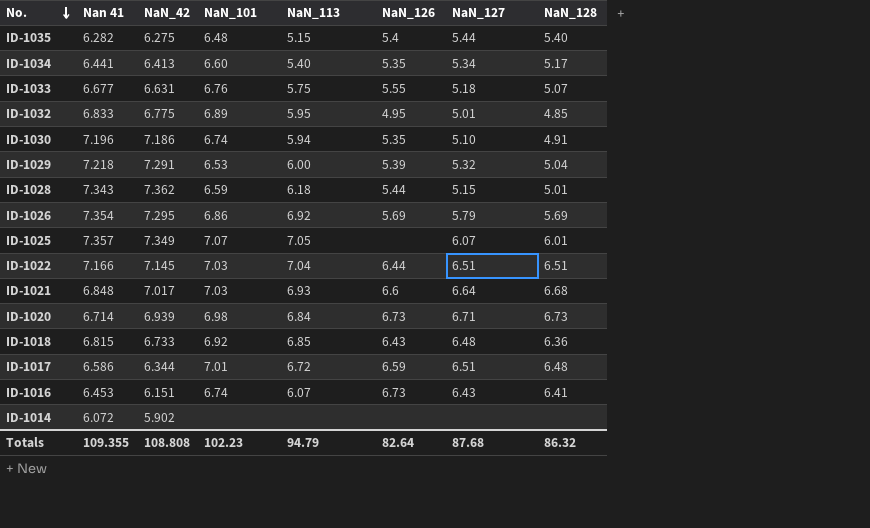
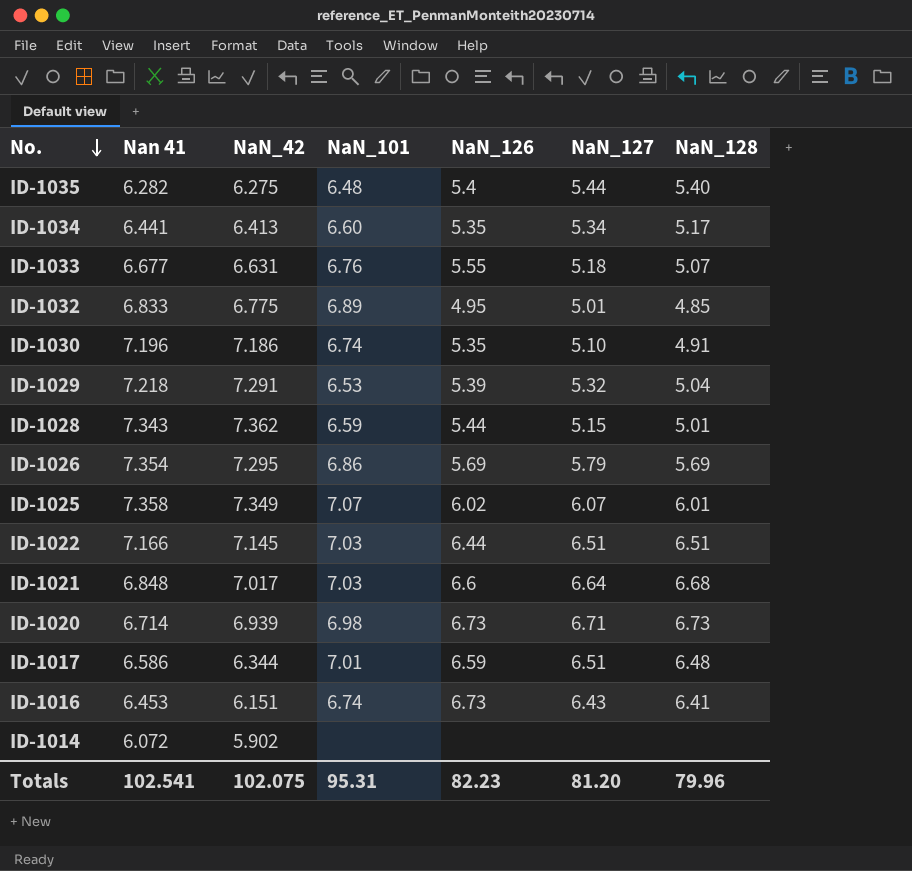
column NaN_113 | position: 5 -> none
row ID-1018: 6.815 | 6.733 | 6.92 | 6.85 | 6.43 | 6.48 | 6.36 -> none
ID-1025 | Nan 41: 7.357 -> 7.358
ID-1025 | NaN_126: none -> 6.02
Totals | Nan 41: 109.355 -> 102.541
Totals | NaN_42: 108.808 -> 102.075
Totals | NaN_101: 102.23 -> 95.31
Totals | NaN_126: 82.64 -> 82.23
Totals | NaN_127: 87.68 -> 81.20
Totals | NaN_128: 86.32 -> 79.96

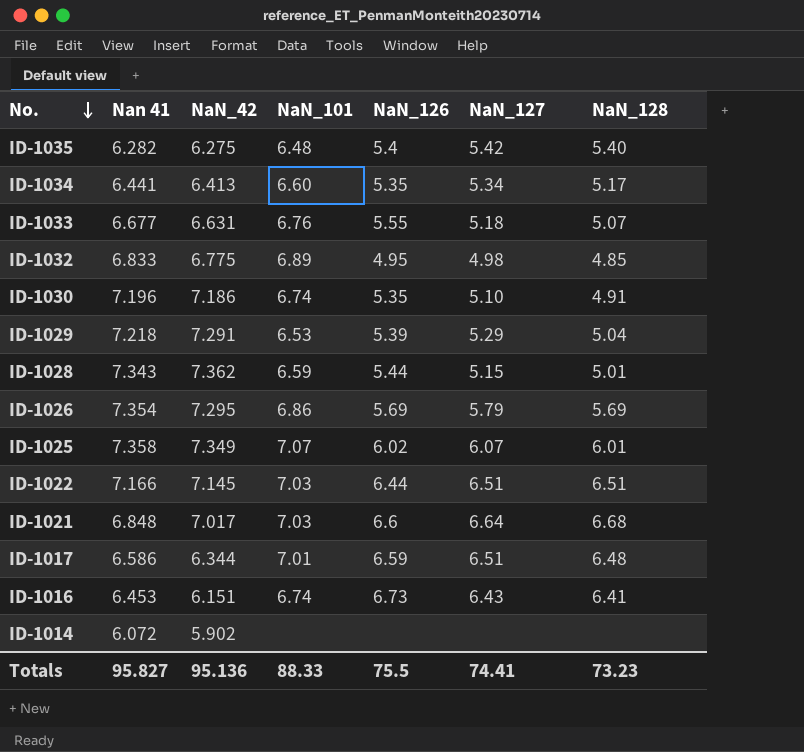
row ID-1020: 6.714 | 6.939 | 6.98 | 6.73 | 6.71 | 6.73 -> none
ID-1035 | NaN_127: 5.44 -> 5.42
ID-1032 | NaN_127: 5.01 -> 4.98
ID-1029 | NaN_127: 5.32 -> 5.29
Totals | Nan 41: 102.541 -> 95.827
Totals | NaN_42: 102.075 -> 95.136
Totals | NaN_101: 95.31 -> 88.33
Totals | NaN_126: 82.23 -> 75.5
Totals | NaN_127: 81.20 -> 74.41
Totals | NaN_128: 79.96 -> 73.23

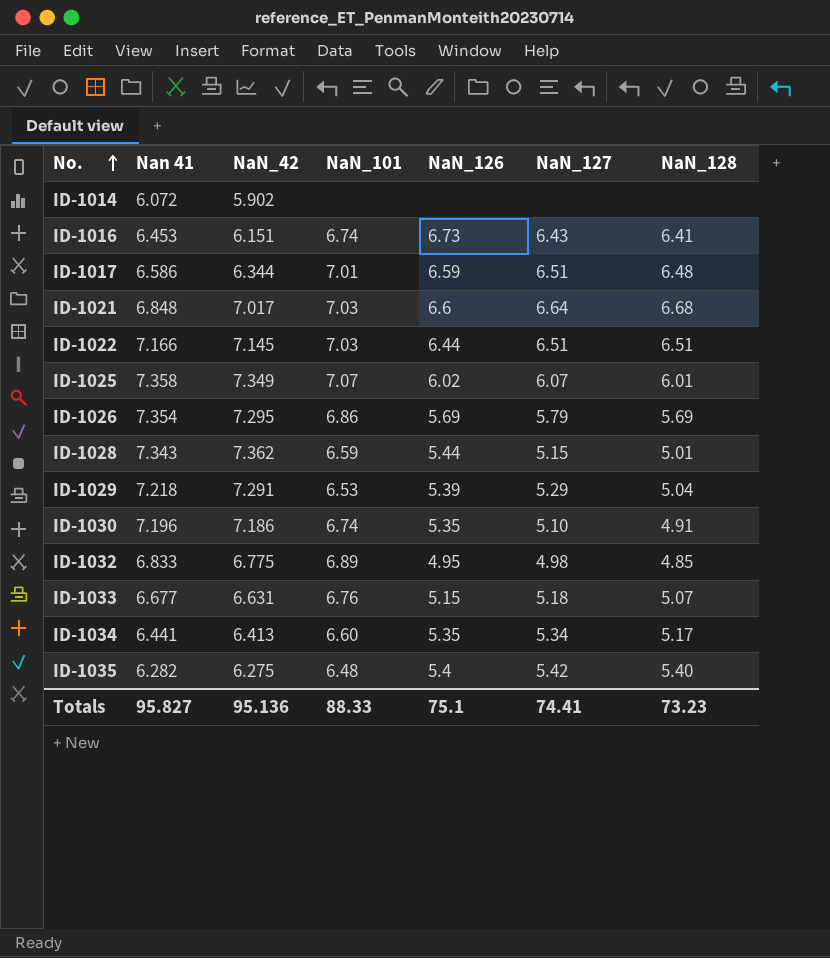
row order: No. descending -> No. ascending
ID-1033 | NaN_126: 5.55 -> 5.15
Totals | NaN_126: 75.5 -> 75.1

